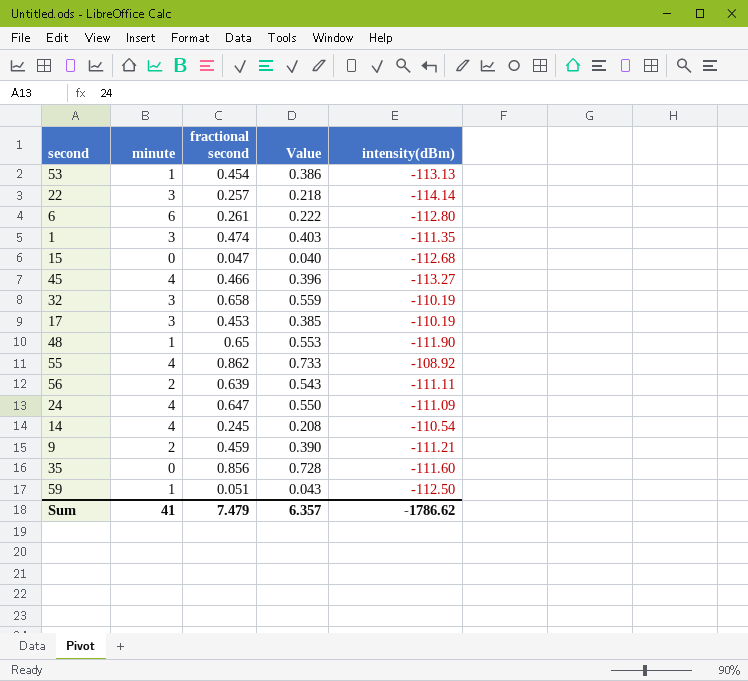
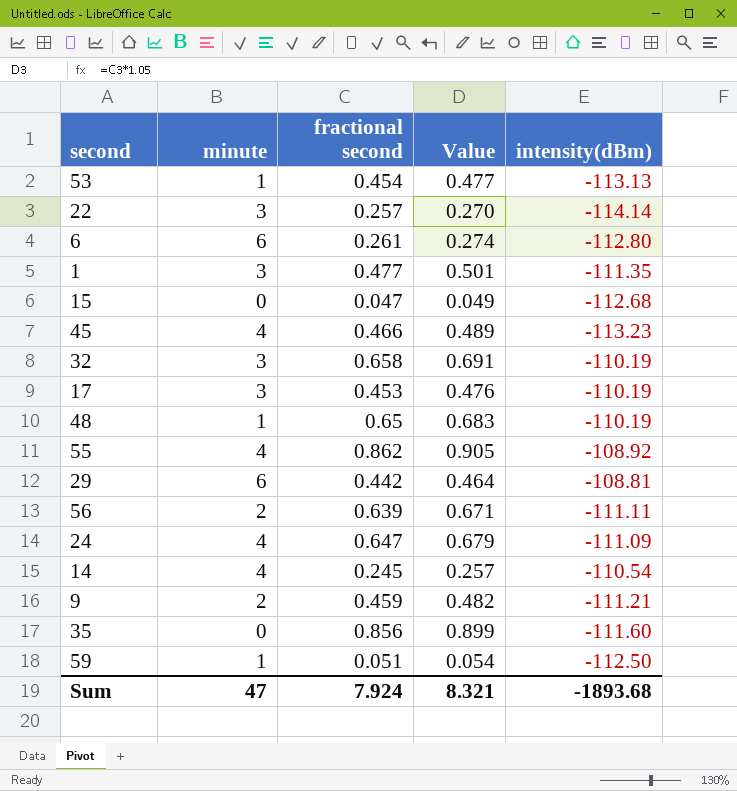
column Value | formula: [fractional second] * 0.85 -> [fractional second] * 1.05
1 | fractional second: 0.474 -> 0.477
45 | intensity(dBm): -113.27 -> -113.23
48 | intensity(dBm): -111.90 -> -110.19
row 29: none -> 6 | 0.442 | 0.464 | -108.81
Sum | minute: 41 -> 47
Sum | fractional second: 7.479 -> 7.924
Sum | Value: 6.357 -> 8.321
Sum | intensity(dBm): -1786.62 -> -1893.68

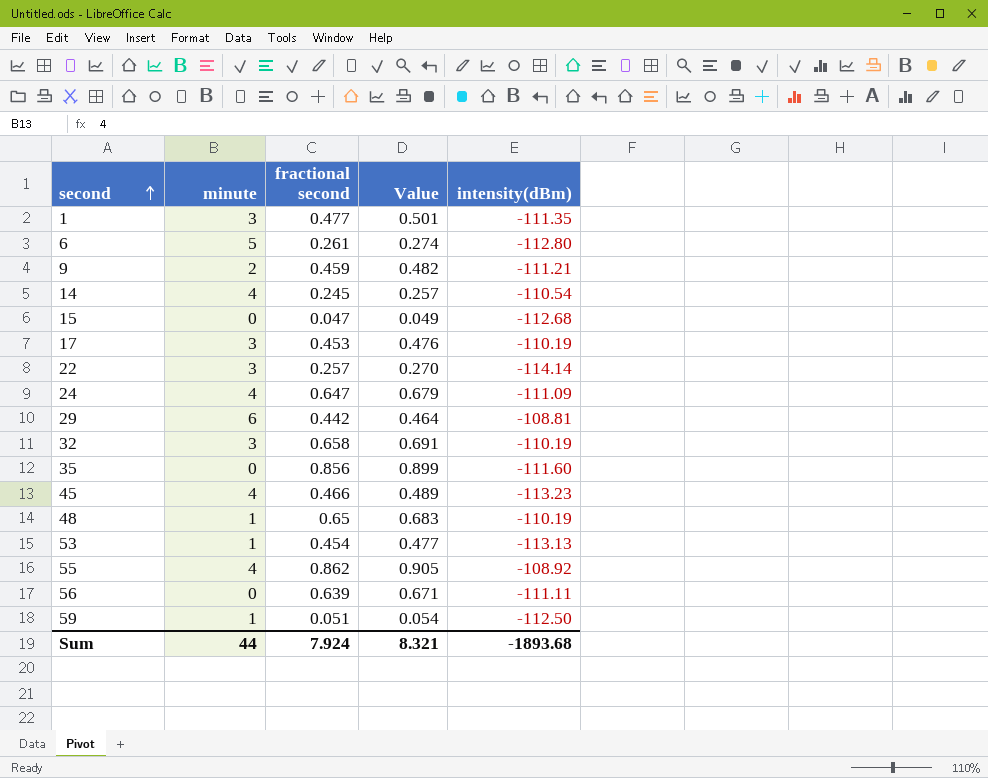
row order: none -> second ascending
6 | minute: 6 -> 5
56 | minute: 2 -> 0
Sum | minute: 47 -> 44

